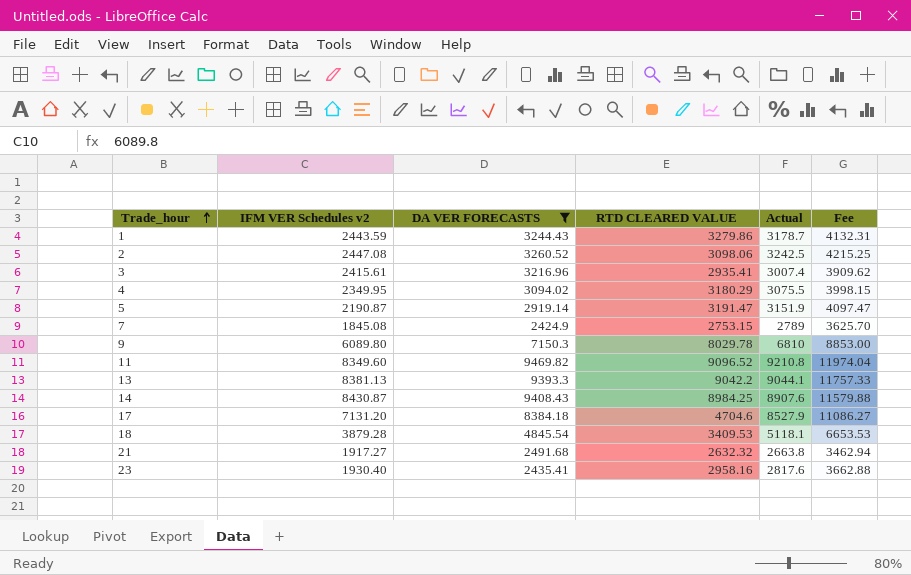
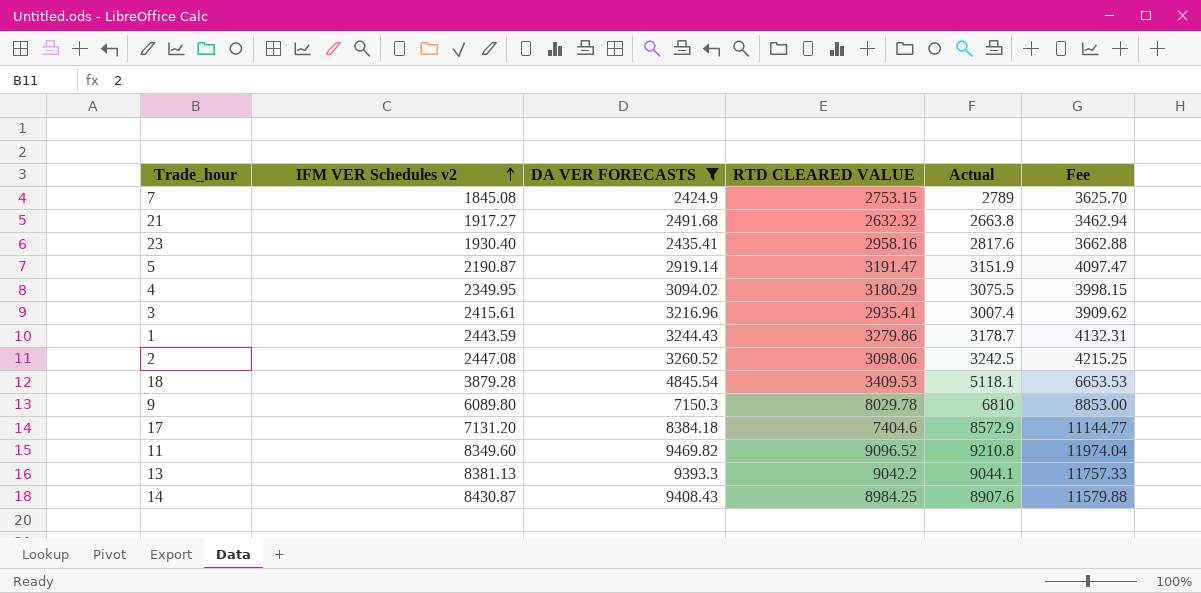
row order: Trade_hour ascending -> IFM VER Schedules v2 ascending
17 | RTD CLEARED VALUE: 4704.6 -> 7404.6
17 | Actual: 8527.9 -> 8572.9
17 | Fee: 11086.27 -> 11144.77

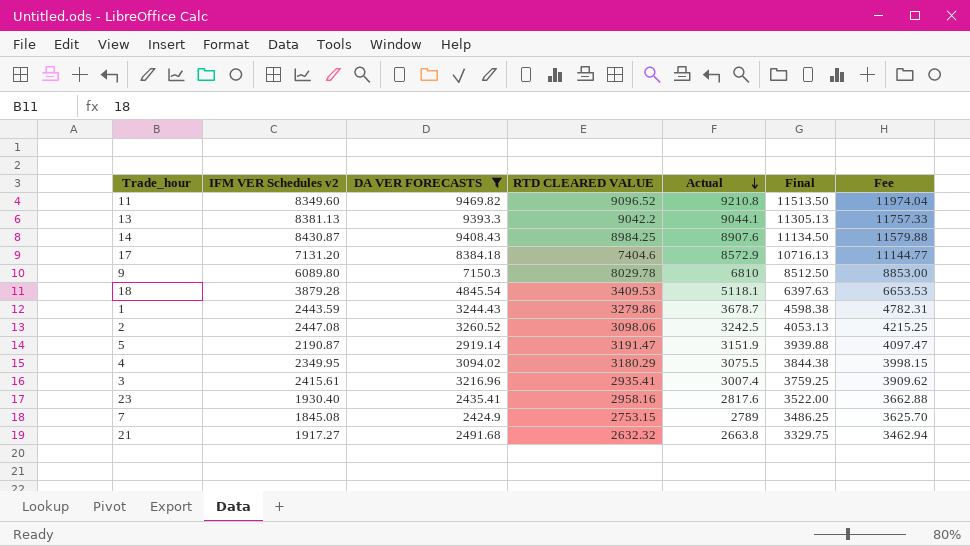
row order: IFM VER Schedules v2 ascending -> Actual descending
column Final | formula: none -> [Actual] * 1.25
1 | Actual: 3178.7 -> 3678.7
1 | Fee: 4132.31 -> 4782.31

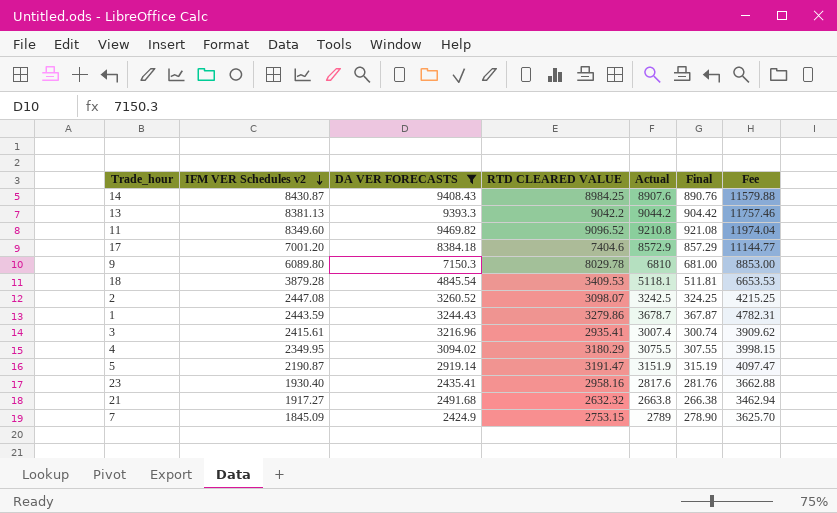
row order: Actual descending -> IFM VER Schedules v2 descending
column Final | formula: [Actual] * 1.25 -> [Actual] * 0.1
13 | Actual: 9044.1 -> 9044.2
13 | Fee: 11757.33 -> 11757.46
17 | IFM VER Schedules v2: 7131.20 -> 7001.20
2 | RTD CLEARED VALUE: 3098.06 -> 3098.07
7 | IFM VER Schedules v2: 1845.08 -> 1845.09

